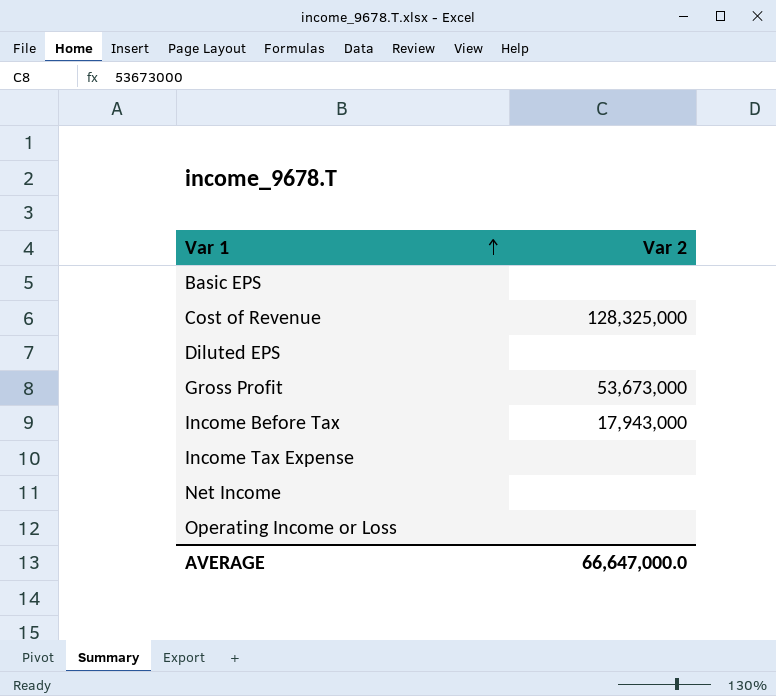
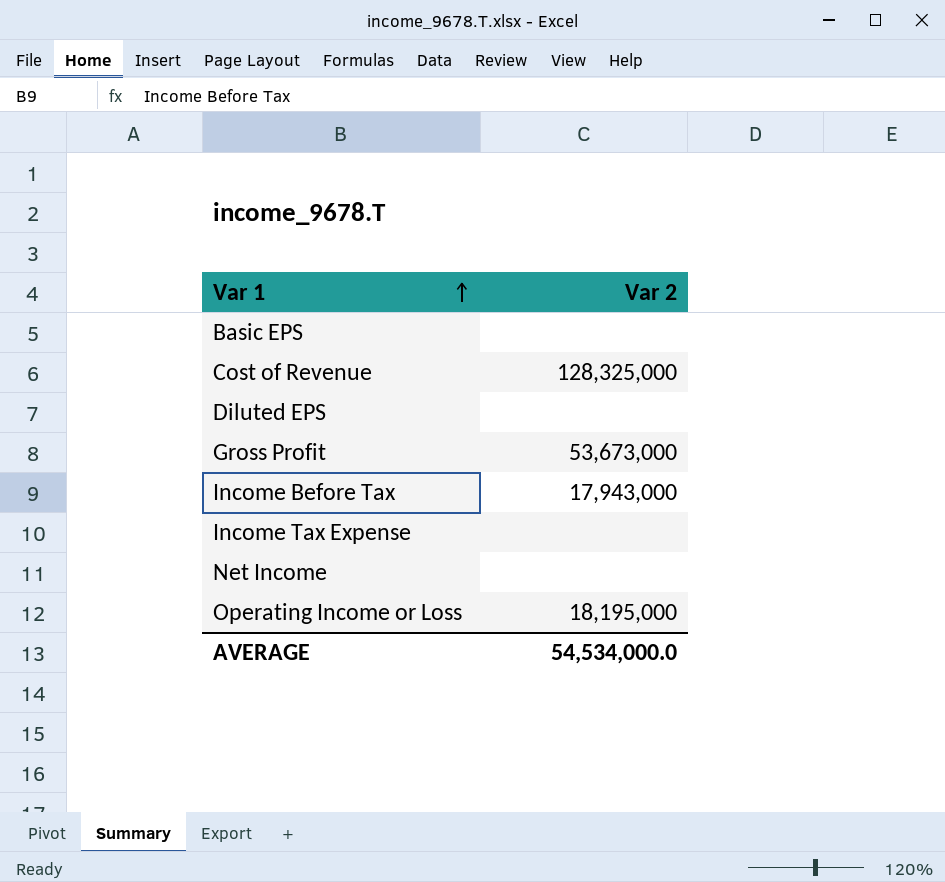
Operating Income or Loss | Var 2: none -> 18,195,000
AVERAGE | Var 2: 66,647,000.0 -> 54,534,000.0

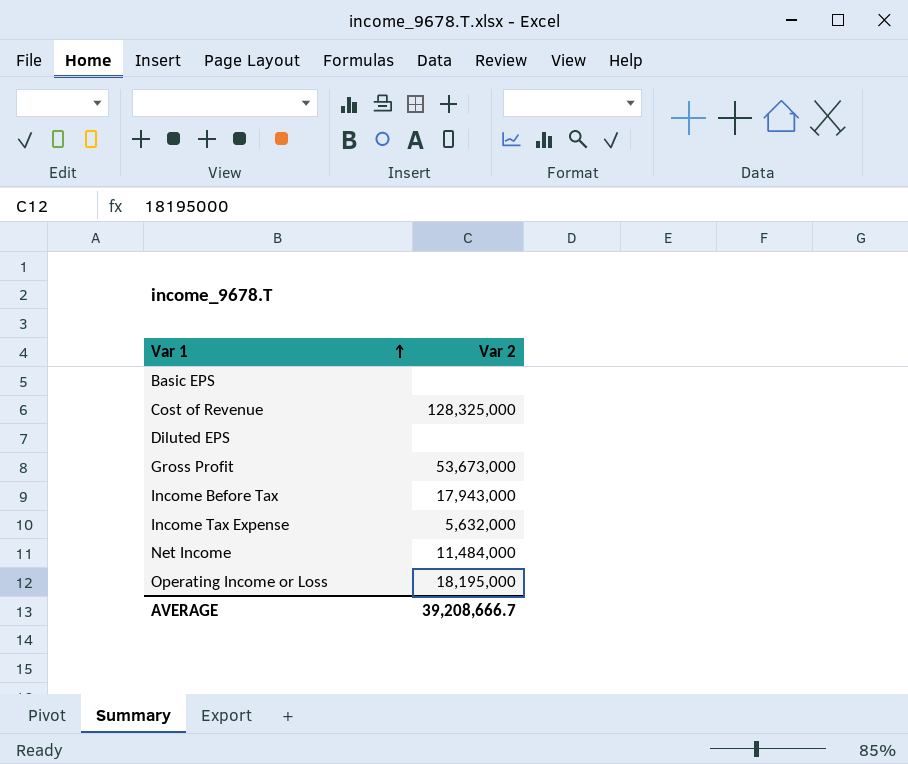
Income Tax Expense | Var 2: none -> 5,632,000
Net Income | Var 2: none -> 11,484,000
AVERAGE | Var 2: 54,534,000.0 -> 39,208,666.7

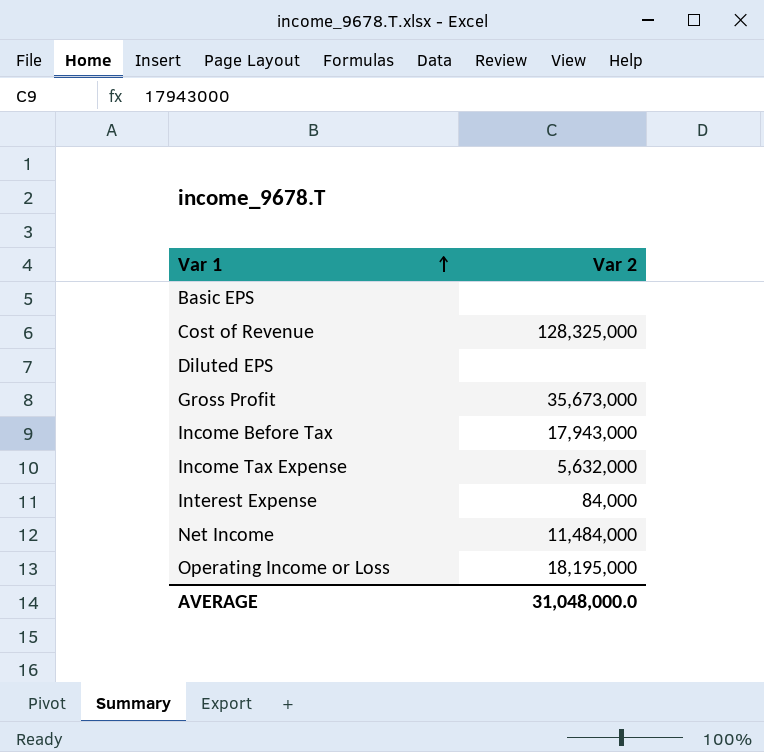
Gross Profit | Var 2: 53,673,000 -> 35,673,000
row Interest Expense: none -> 84,000
AVERAGE | Var 2: 39,208,666.7 -> 31,048,000.0

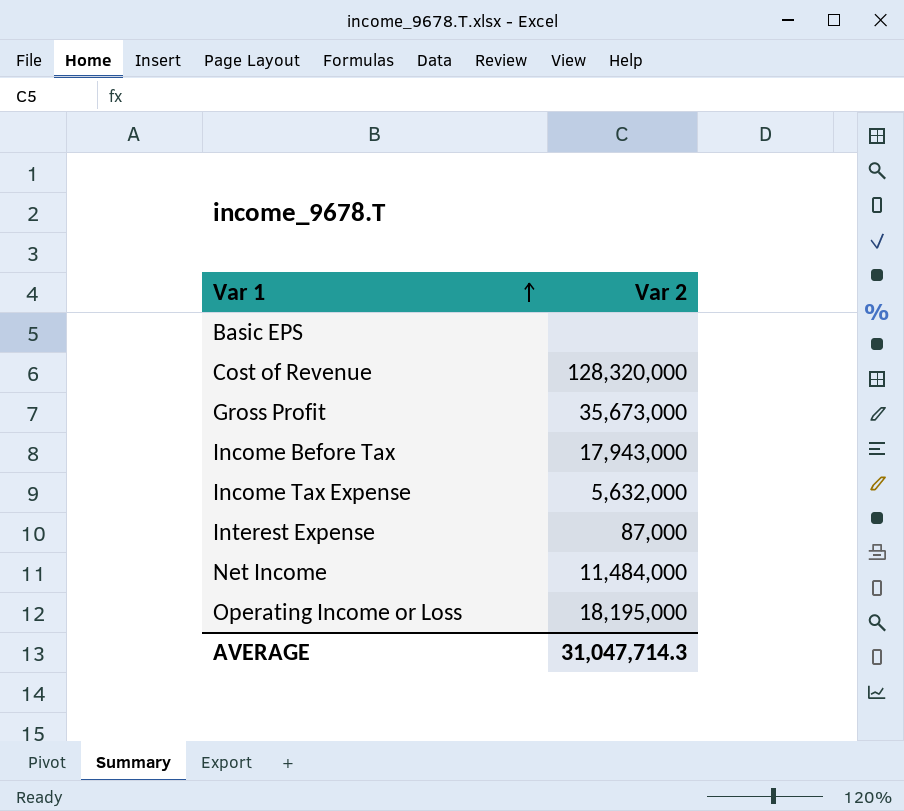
row Diluted EPS: none -> none
Cost of Revenue | Var 2: 128,325,000 -> 128,320,000
Interest Expense | Var 2: 84,000 -> 87,000
AVERAGE | Var 2: 31,048,000.0 -> 31,047,714.3

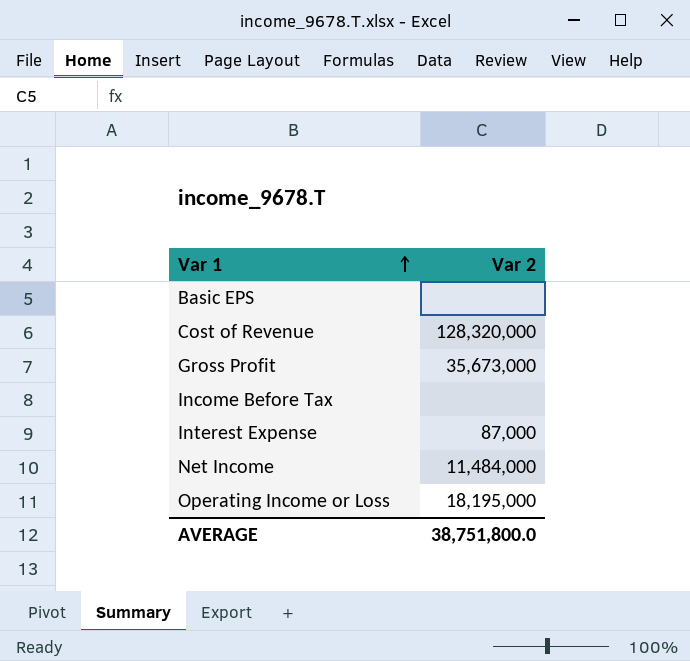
row Income Tax Expense: 5,632,000 -> none
Income Before Tax | Var 2: 17,943,000 -> none
AVERAGE | Var 2: 31,047,714.3 -> 38,751,800.0

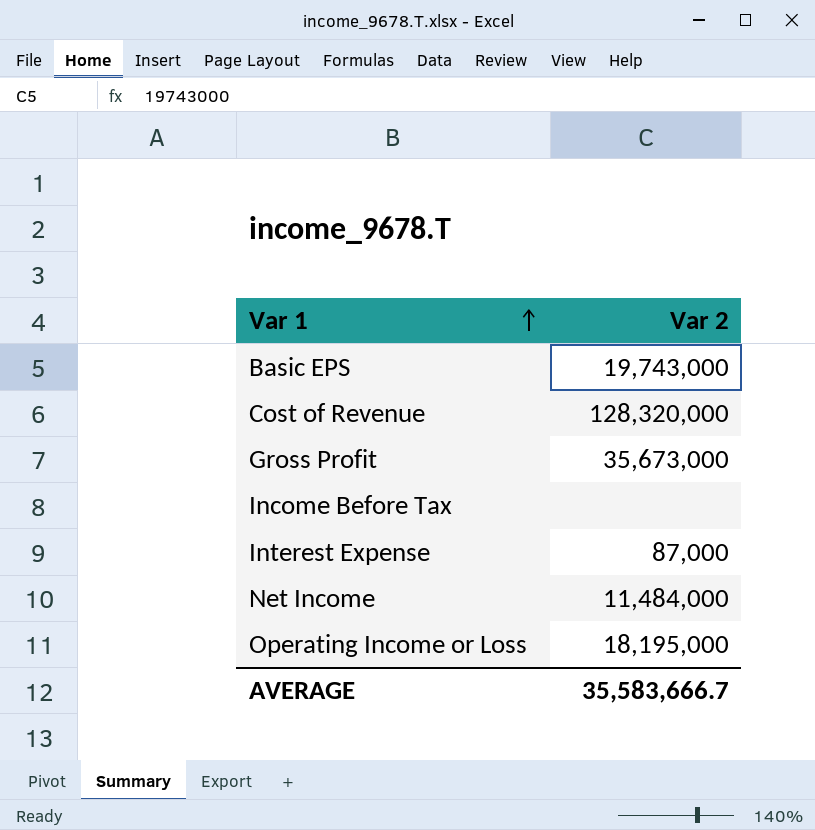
Basic EPS | Var 2: none -> 19,743,000
AVERAGE | Var 2: 38,751,800.0 -> 35,583,666.7

